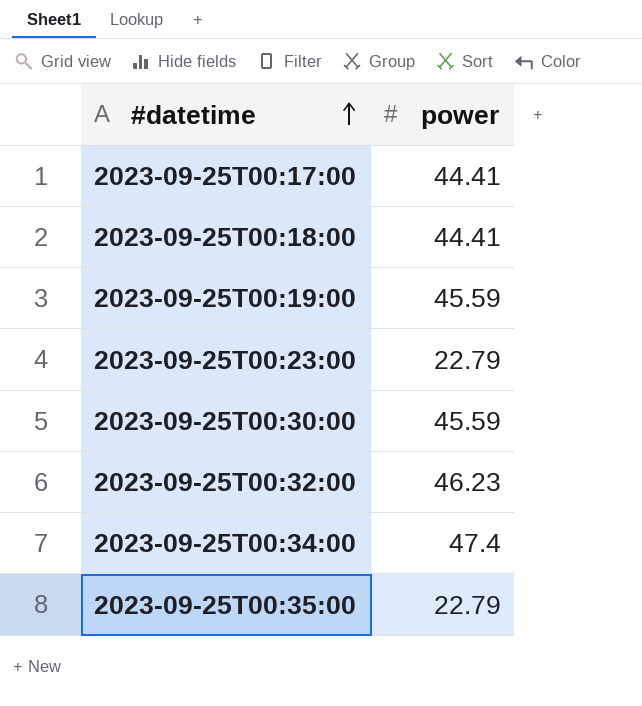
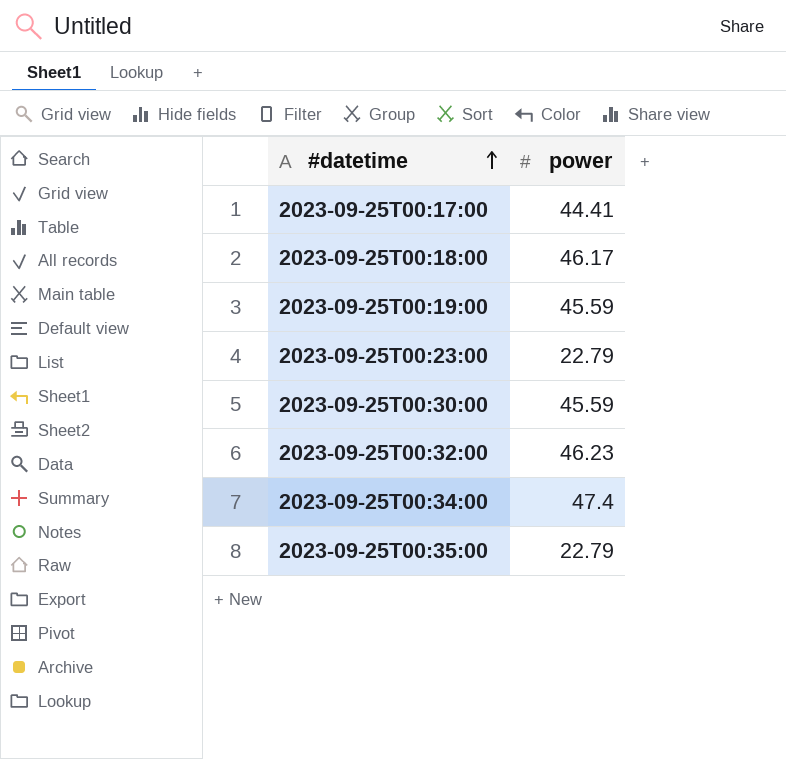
2023-09-25T00:18:00 | power: 44.41 -> 46.17

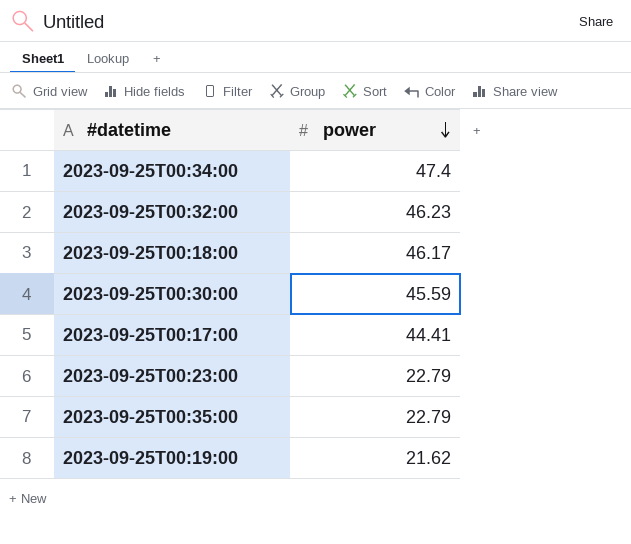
row order: #datetime ascending -> power descending
2023-09-25T00:19:00 | power: 45.59 -> 21.62

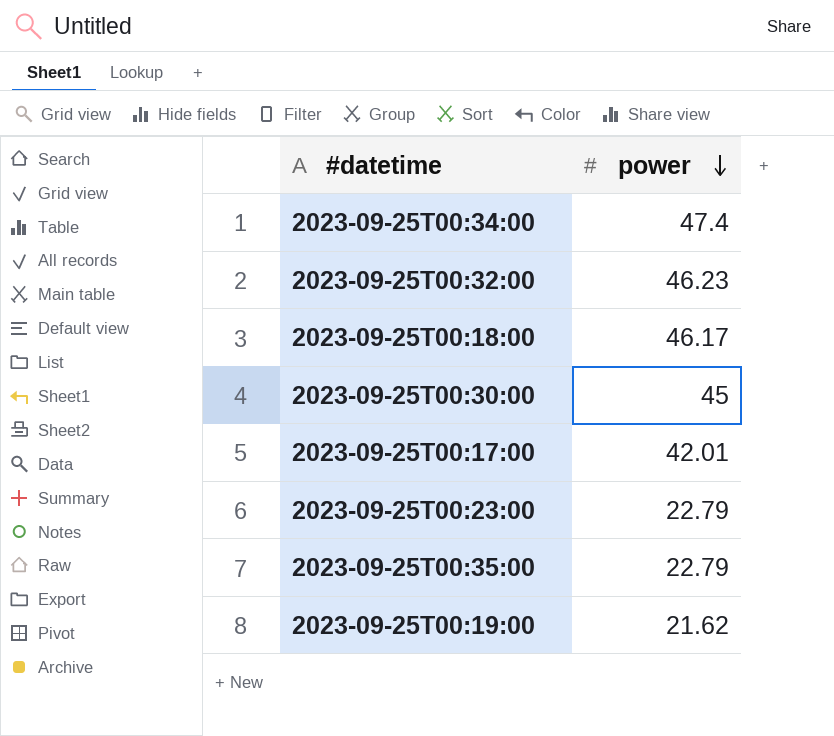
2023-09-25T00:30:00 | power: 45.59 -> 45
2023-09-25T00:17:00 | power: 44.41 -> 42.01

